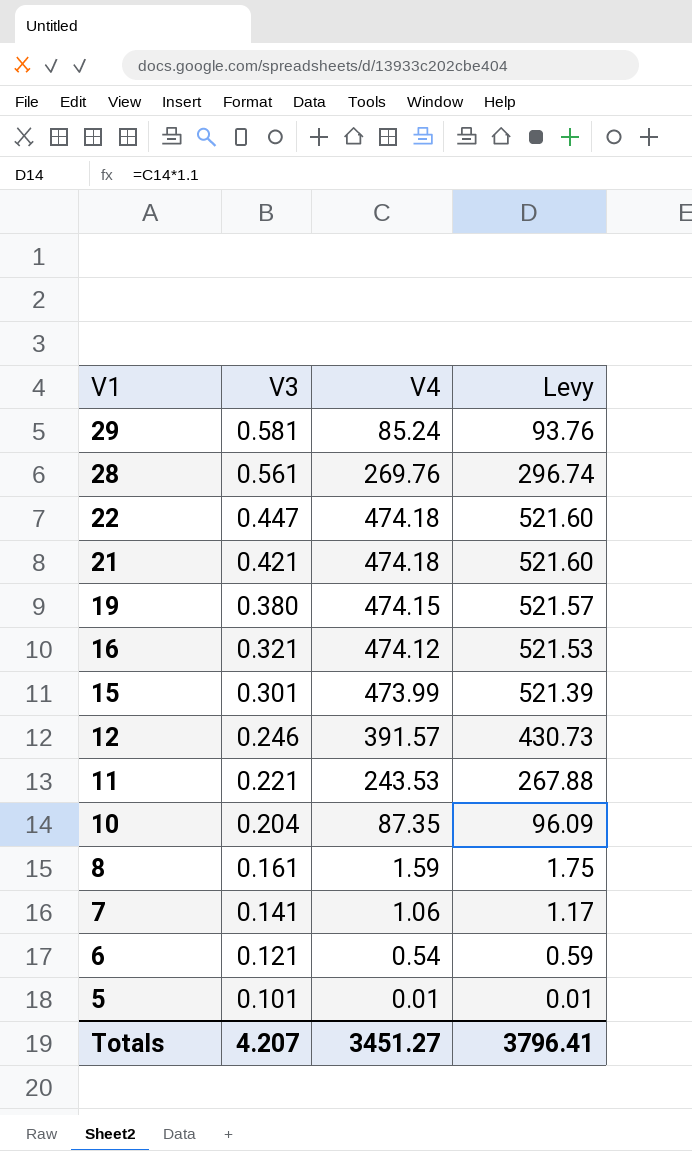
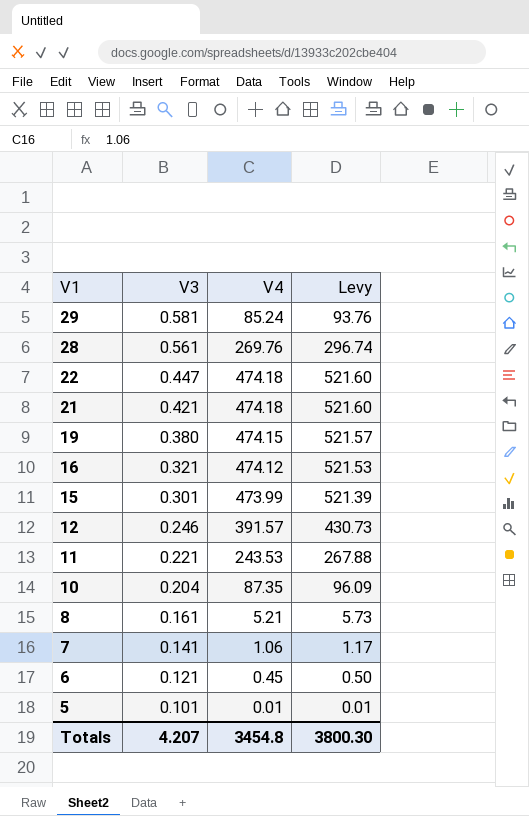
8 | V4: 1.59 -> 5.21
8 | Levy: 1.75 -> 5.73
6 | V4: 0.54 -> 0.45
6 | Levy: 0.59 -> 0.50
Totals | V4: 3451.27 -> 3454.8
Totals | Levy: 3796.41 -> 3800.30

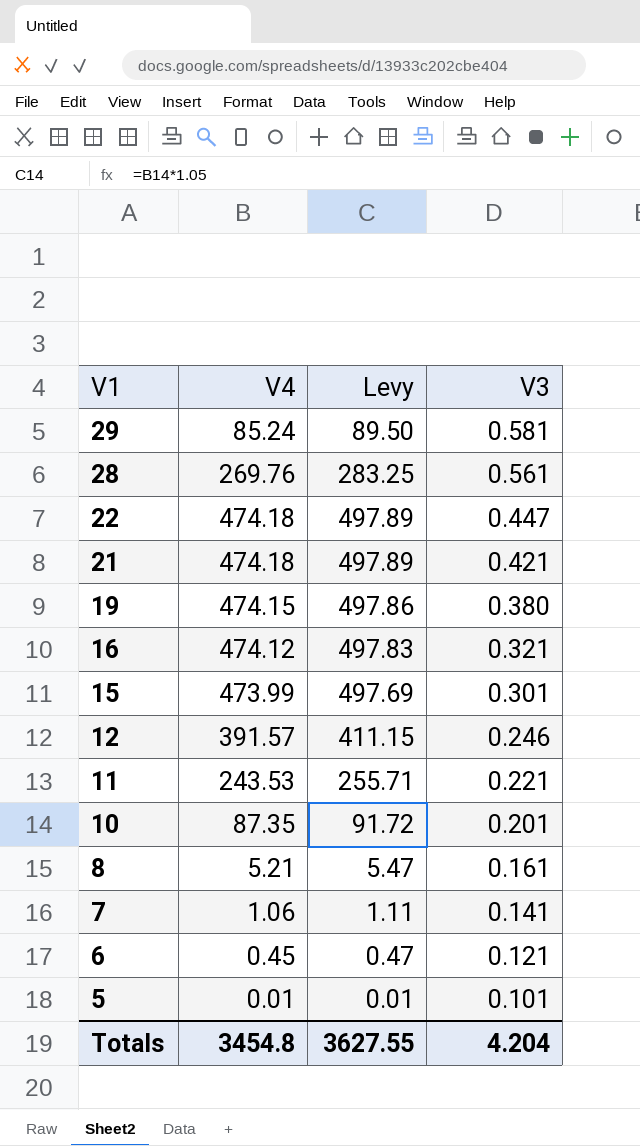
column Levy | formula: [V4] * 1.1 -> [V4] * 1.05
column V3 | position: 2 -> 4
10 | V3: 0.204 -> 0.201
Totals | Levy: 3800.30 -> 3627.55
Totals | V3: 4.207 -> 4.204

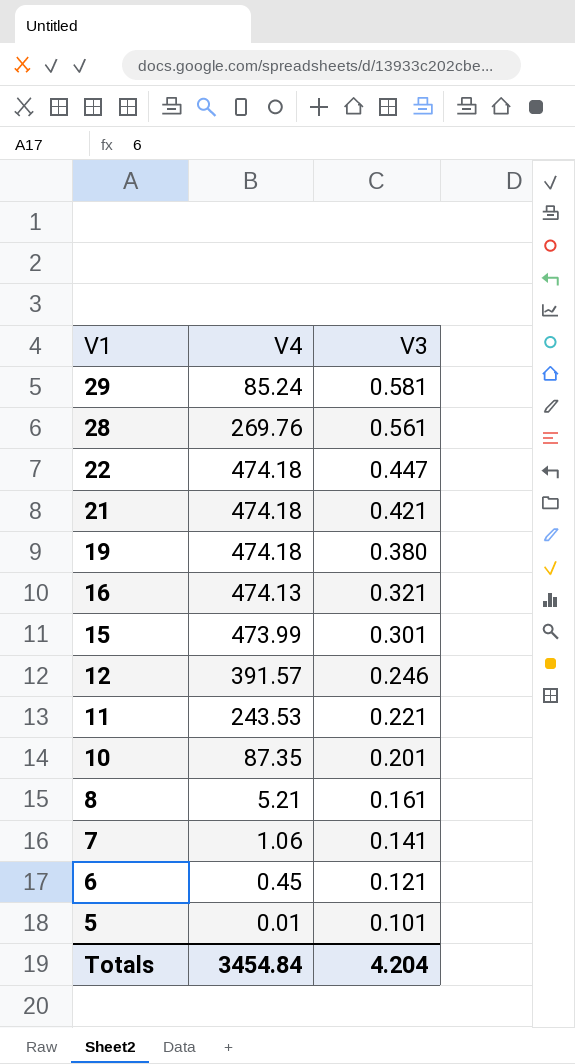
column Levy | formula: [V4] * 1.05 -> none
19 | V4: 474.15 -> 474.18
16 | V4: 474.12 -> 474.13
Totals | V4: 3454.8 -> 3454.84

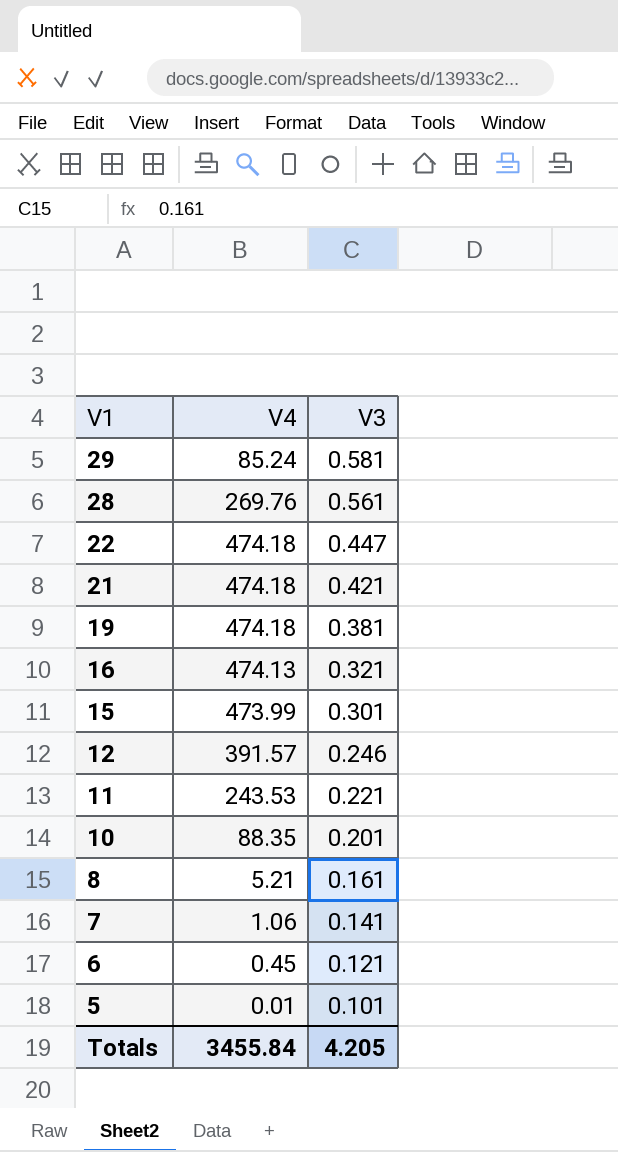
19 | V3: 0.380 -> 0.381
10 | V4: 87.35 -> 88.35
Totals | V4: 3454.84 -> 3455.84
Totals | V3: 4.204 -> 4.205

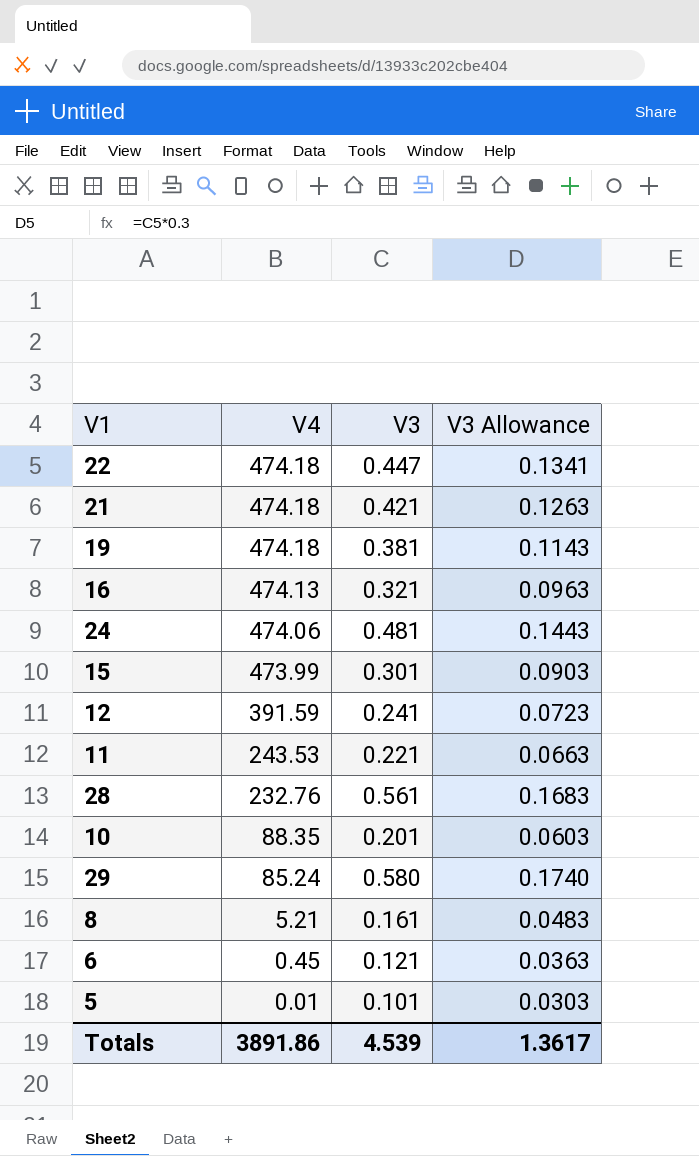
row order: V1 descending -> V4 descending
column V3 Allowance | formula: none -> [V3] * 0.3
row 7: 1.06 | 0.141 -> none
row 24: none -> 474.06 | 0.481 | 0.1443
12 | V4: 391.57 -> 391.59
12 | V3: 0.246 -> 0.241
28 | V4: 269.76 -> 232.76
29 | V3: 0.581 -> 0.580
Totals | V4: 3455.84 -> 3891.86
Totals | V3: 4.205 -> 4.539

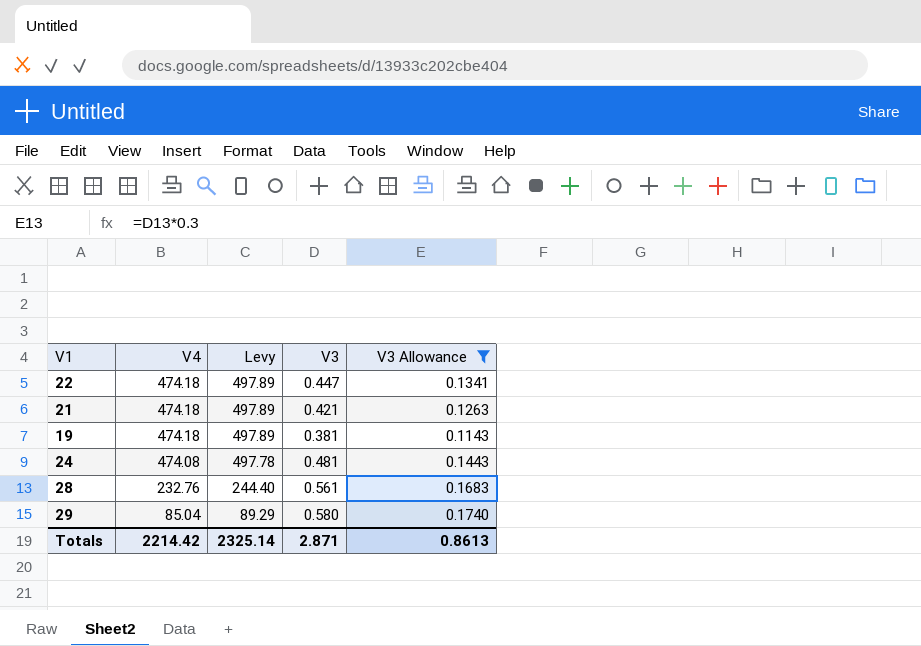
filter: none -> V3 Allowance >= 0.1143
column Levy | formula: none -> [V4] * 1.05
24 | V4: 474.06 -> 474.08
29 | V4: 85.24 -> 85.04
Totals | V4: 3891.86 -> 2214.42
Totals | V3: 4.539 -> 2.871
Totals | V3 Allowance: 1.3617 -> 0.8613

